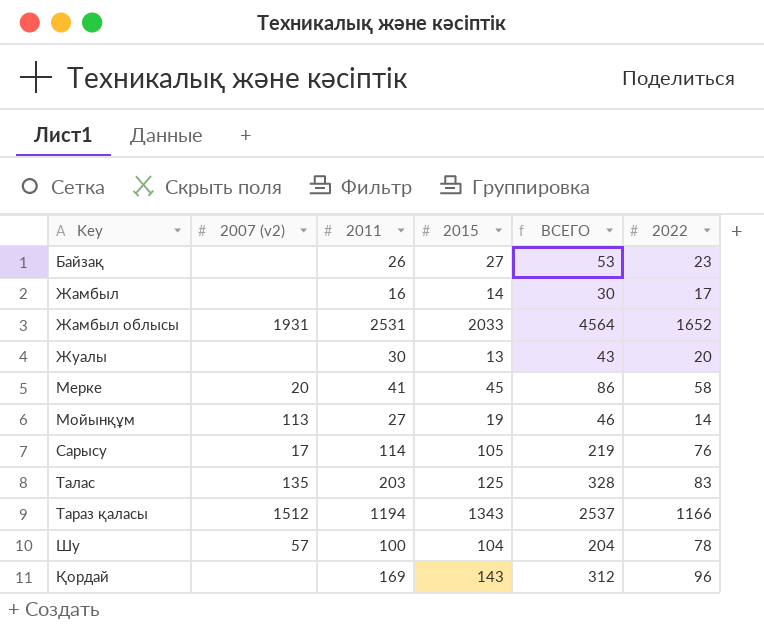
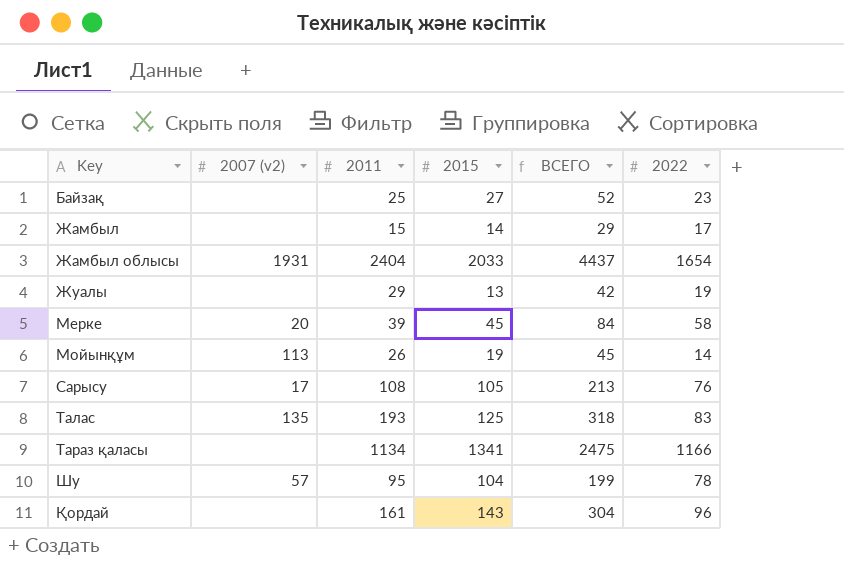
Байзақ | 2011: 26 -> 25
Байзақ | ВСЕГО: 53 -> 52
Жамбыл | 2011: 16 -> 15
Жамбыл | ВСЕГО: 30 -> 29
Жамбыл облысы | 2011: 2531 -> 2404
Жамбыл облысы | ВСЕГО: 4564 -> 4437
Жамбыл облысы | 2022: 1652 -> 1654
Жуалы | 2011: 30 -> 29
Жуалы | ВСЕГО: 43 -> 42
Жуалы | 2022: 20 -> 19
Мерке | 2011: 41 -> 39
Мерке | ВСЕГО: 86 -> 84
Мойынқұм | 2011: 27 -> 26
Мойынқұм | ВСЕГО: 46 -> 45
Сарысу | 2011: 114 -> 108
Сарысу | ВСЕГО: 219 -> 213
Талас | 2011: 203 -> 193
Талас | ВСЕГО: 328 -> 318
Тараз қаласы | 2007 (v2): 1512 -> none
Тараз қаласы | 2011: 1194 -> 1134
Тараз қаласы | 2015: 1343 -> 1341
Тараз қаласы | ВСЕГО: 2537 -> 2475
Шу | 2011: 100 -> 95
Шу | ВСЕГО: 204 -> 199
Қордай | 2011: 169 -> 161
Қордай | ВСЕГО: 312 -> 304

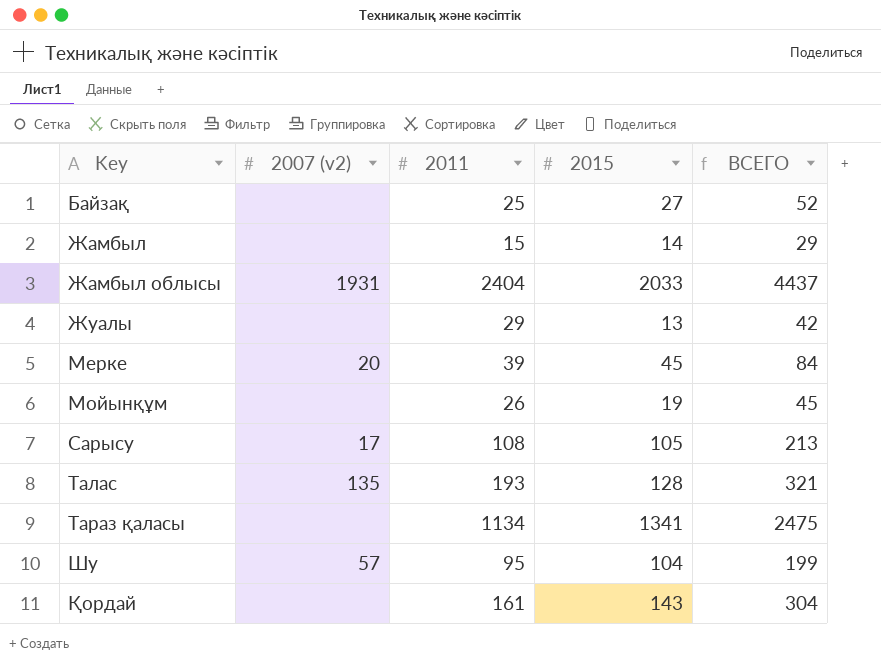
column 2022 | position: 6 -> none
Мойынқұм | 2007 (v2): 113 -> none
Талас | 2015: 125 -> 128
Талас | ВСЕГО: 318 -> 321

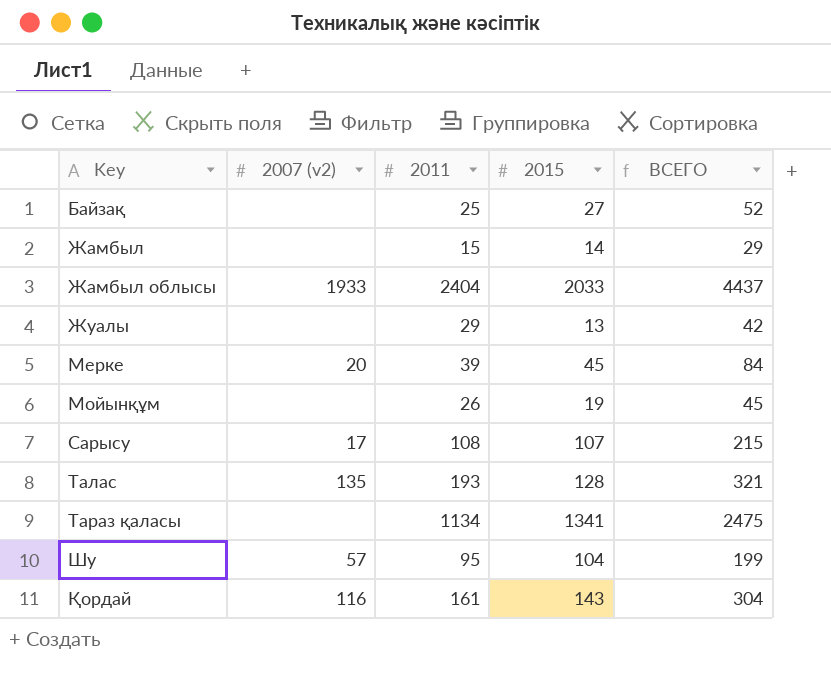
Жамбыл облысы | 2007 (v2): 1931 -> 1933
Сарысу | 2015: 105 -> 107
Сарысу | ВСЕГО: 213 -> 215
Қордай | 2007 (v2): none -> 116

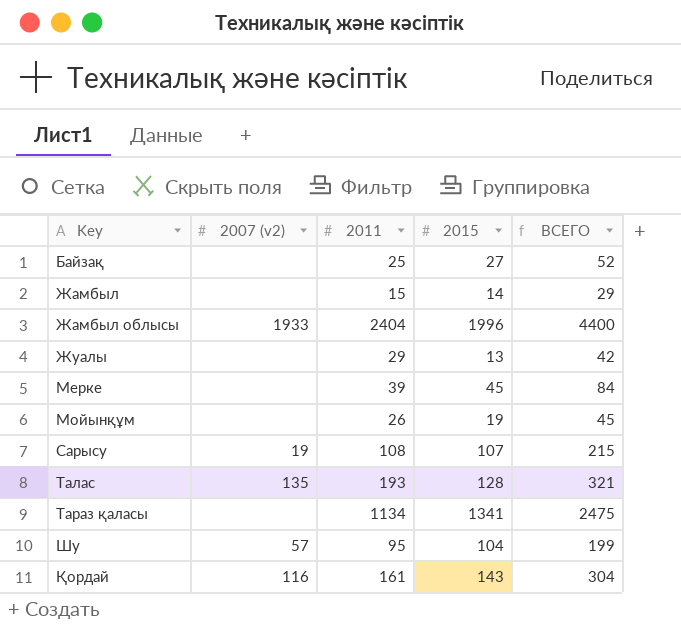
Жамбыл облысы | 2015: 2033 -> 1996
Жамбыл облысы | ВСЕГО: 4437 -> 4400
Мерке | 2007 (v2): 20 -> none
Сарысу | 2007 (v2): 17 -> 19

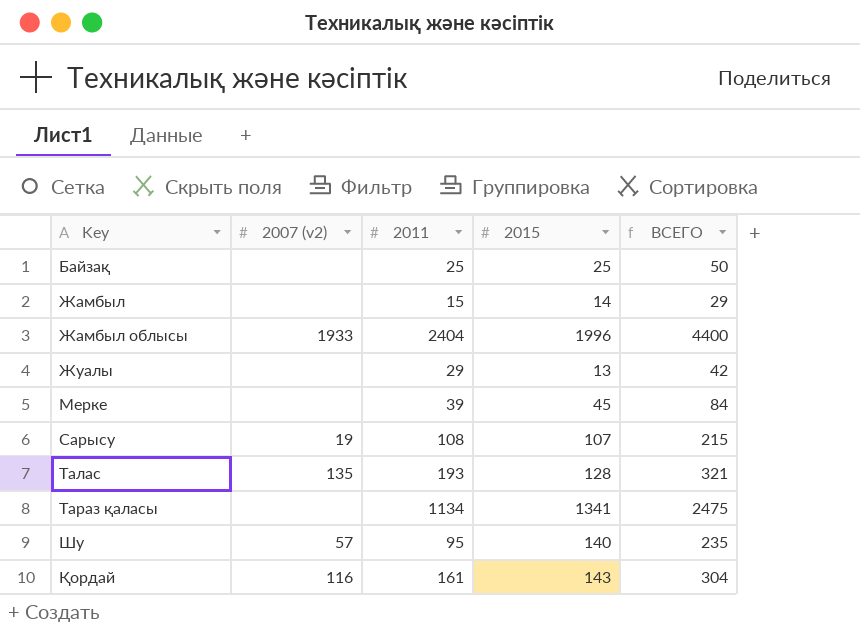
row Мойынқұм: none | 26 | 19 | 45 -> none
Байзақ | 2015: 27 -> 25
Байзақ | ВСЕГО: 52 -> 50
Шу | 2015: 104 -> 140
Шу | ВСЕГО: 199 -> 235

